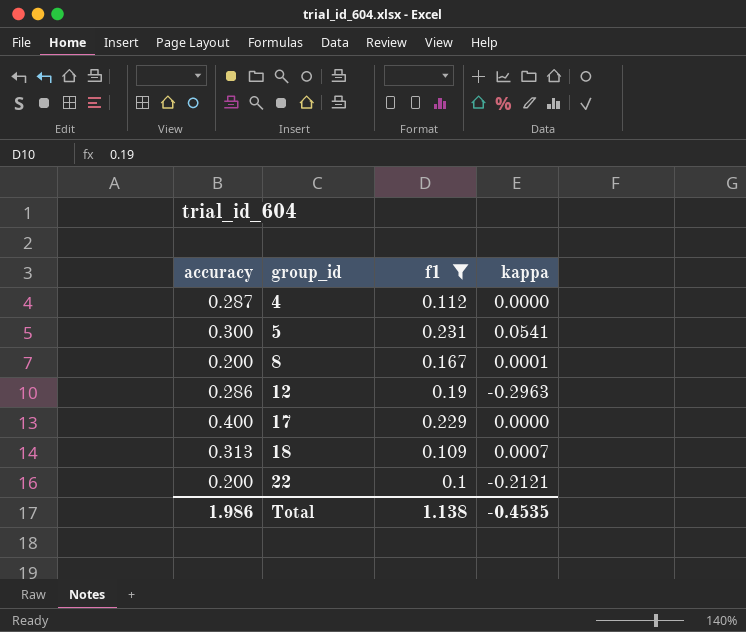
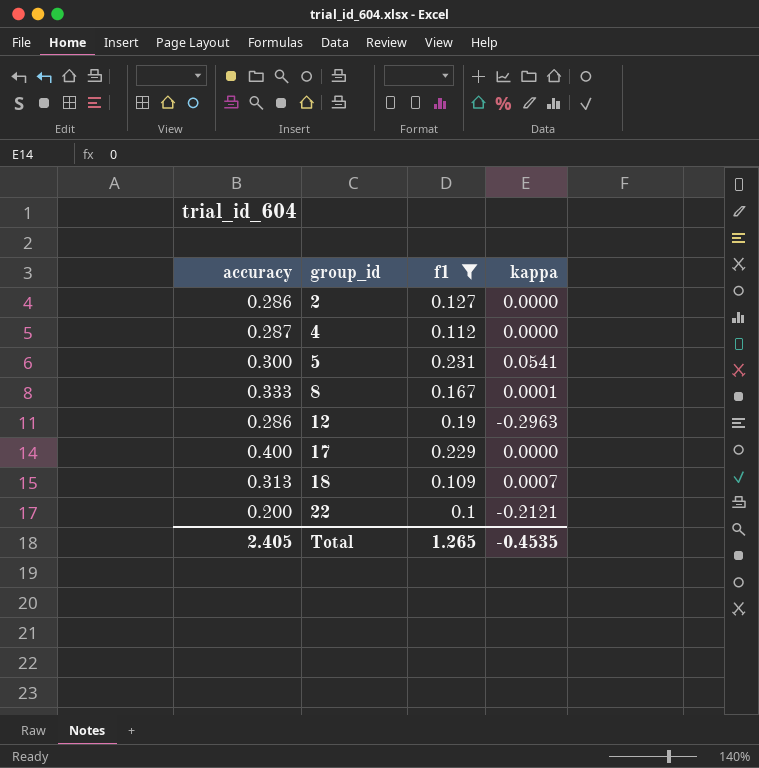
row 2: none -> 0.286 | 0.127 | 0.0000
8 | accuracy: 0.200 -> 0.333
Total | accuracy: 1.986 -> 2.405
Total | f1: 1.138 -> 1.265

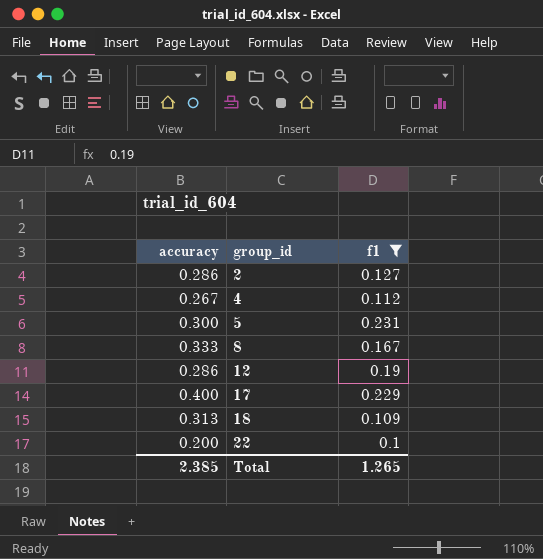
column kappa | position: 4 -> none
4 | accuracy: 0.287 -> 0.267
Total | accuracy: 2.405 -> 2.385

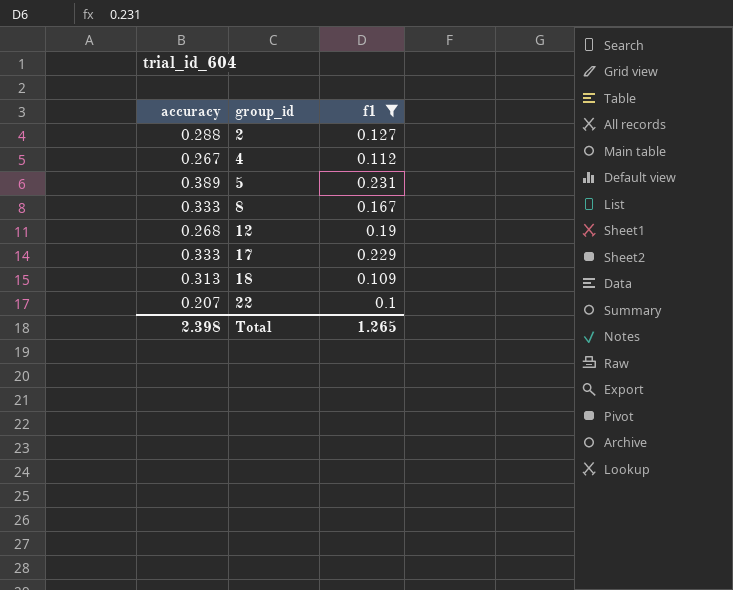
2 | accuracy: 0.286 -> 0.288
5 | accuracy: 0.300 -> 0.389
12 | accuracy: 0.286 -> 0.268
17 | accuracy: 0.400 -> 0.333
22 | accuracy: 0.200 -> 0.207
Total | accuracy: 2.385 -> 2.398

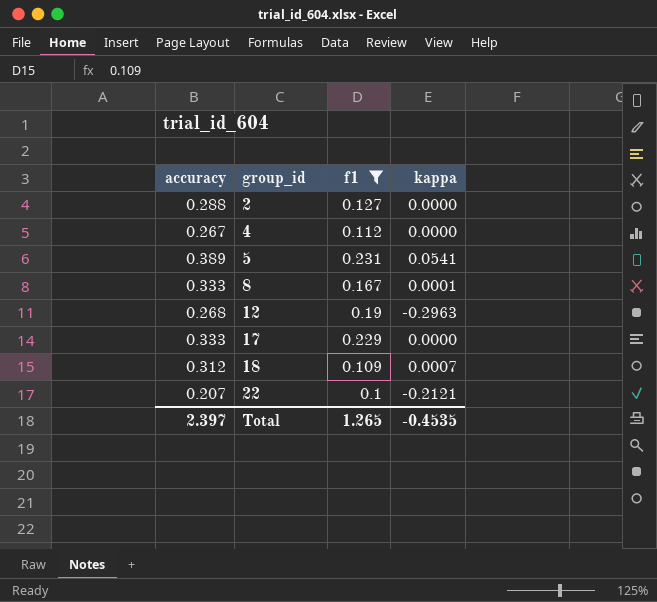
column kappa | position: none -> 4
18 | accuracy: 0.313 -> 0.312
Total | accuracy: 2.398 -> 2.397

